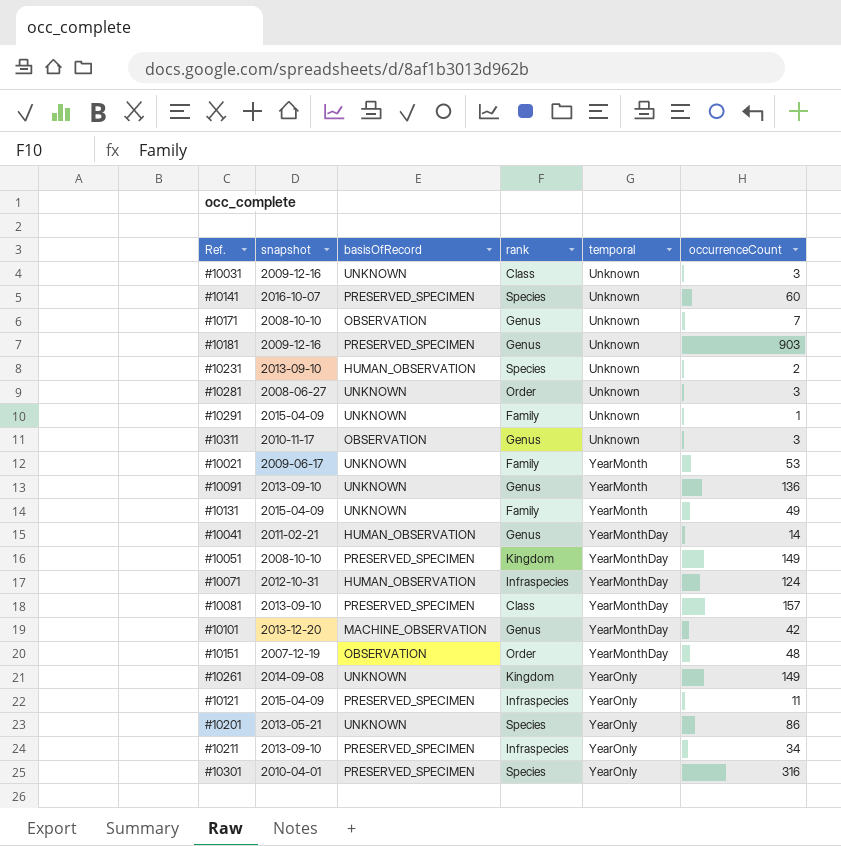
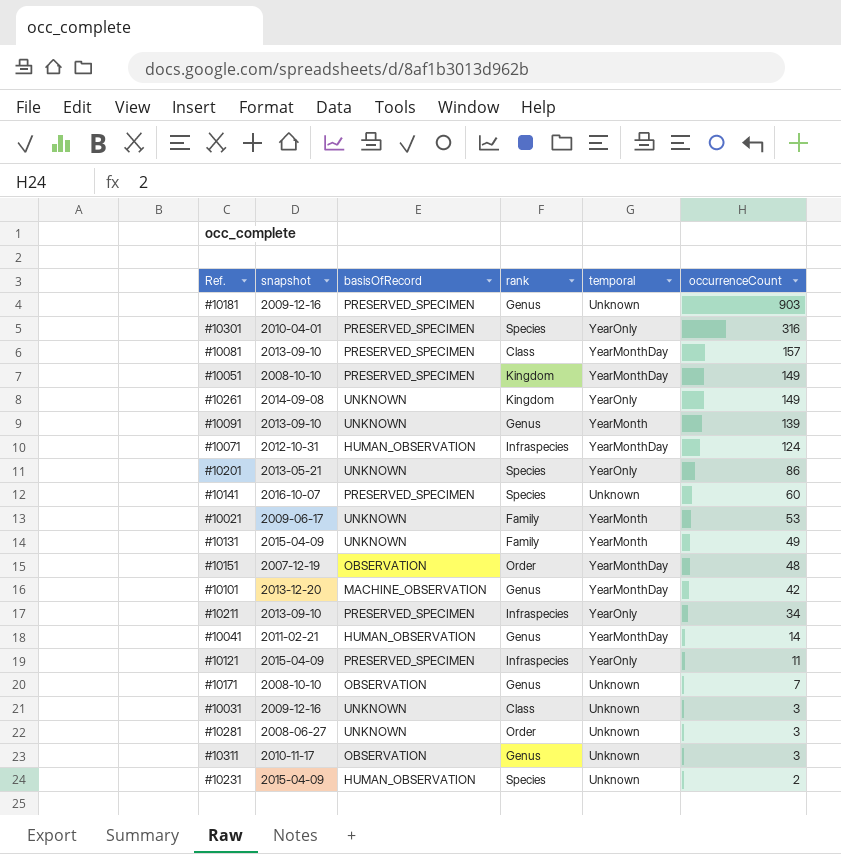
row order: temporal ascending -> occurrenceCount descending
row #10291: 2015-04-09 | UNKNOWN | Family | Unknown | 1 -> none
#10091 | occurrenceCount: 136 -> 139
#10231 | snapshot: 2013-09-10 -> 2015-04-09

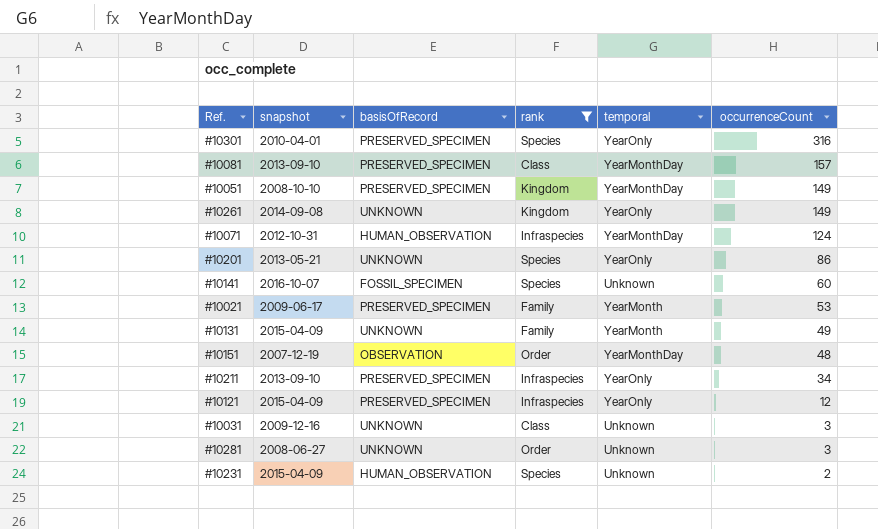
filter: none -> rank != Genus
#10141 | basisOfRecord: PRESERVED_SPECIMEN -> FOSSIL_SPECIMEN
#10021 | basisOfRecord: UNKNOWN -> PRESERVED_SPECIMEN
#10121 | occurrenceCount: 11 -> 12

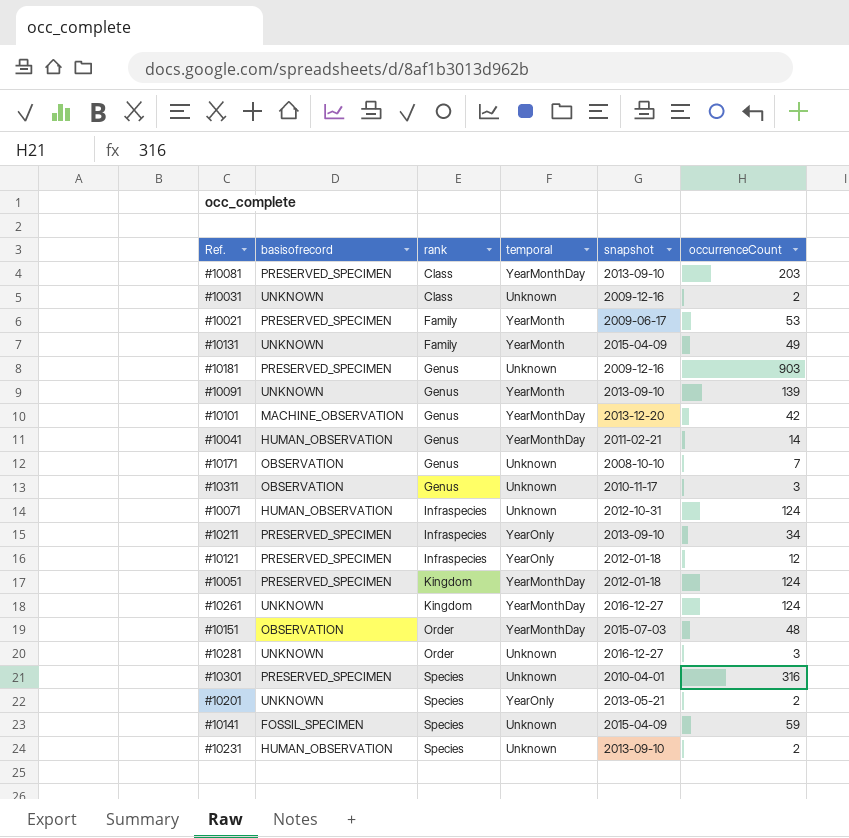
filter: rank != Genus -> none
row order: occurrenceCount descending -> rank ascending
column name: basisOfRecord -> basisofrecord
column snapshot | position: 2 -> 5
#10081 | occurrenceCount: 157 -> 203
#10031 | occurrenceCount: 3 -> 2
#10071 | temporal: YearMonthDay -> Unknown
#10121 | snapshot: 2015-04-09 -> 2012-01-18
#10051 | snapshot: 2008-10-10 -> 2012-01-18
#10051 | occurrenceCount: 149 -> 124
#10261 | temporal: YearOnly -> YearMonthDay
#10261 | snapshot: 2014-09-08 -> 2016-12-27
#10261 | occurrenceCount: 149 -> 124
#10151 | snapshot: 2007-12-19 -> 2015-07-03
#10281 | snapshot: 2008-06-27 -> 2016-12-27
#10301 | temporal: YearOnly -> Unknown
#10201 | occurrenceCount: 86 -> 2
#10141 | snapshot: 2016-10-07 -> 2015-04-09
#10141 | occurrenceCount: 60 -> 59
#10231 | snapshot: 2015-04-09 -> 2013-09-10

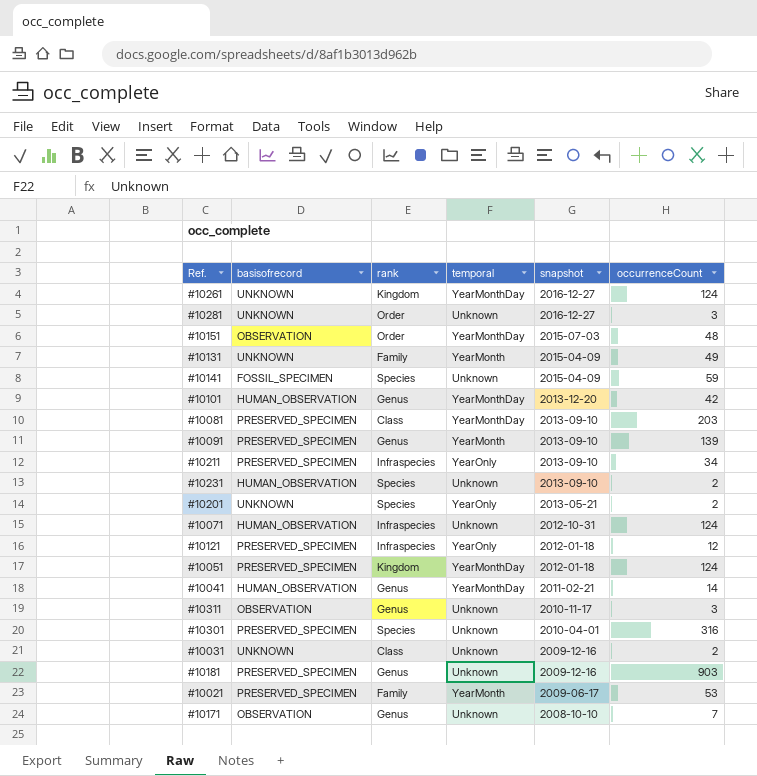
row order: rank ascending -> snapshot descending
#10101 | basisofrecord: MACHINE_OBSERVATION -> HUMAN_OBSERVATION
#10091 | basisofrecord: UNKNOWN -> PRESERVED_SPECIMEN

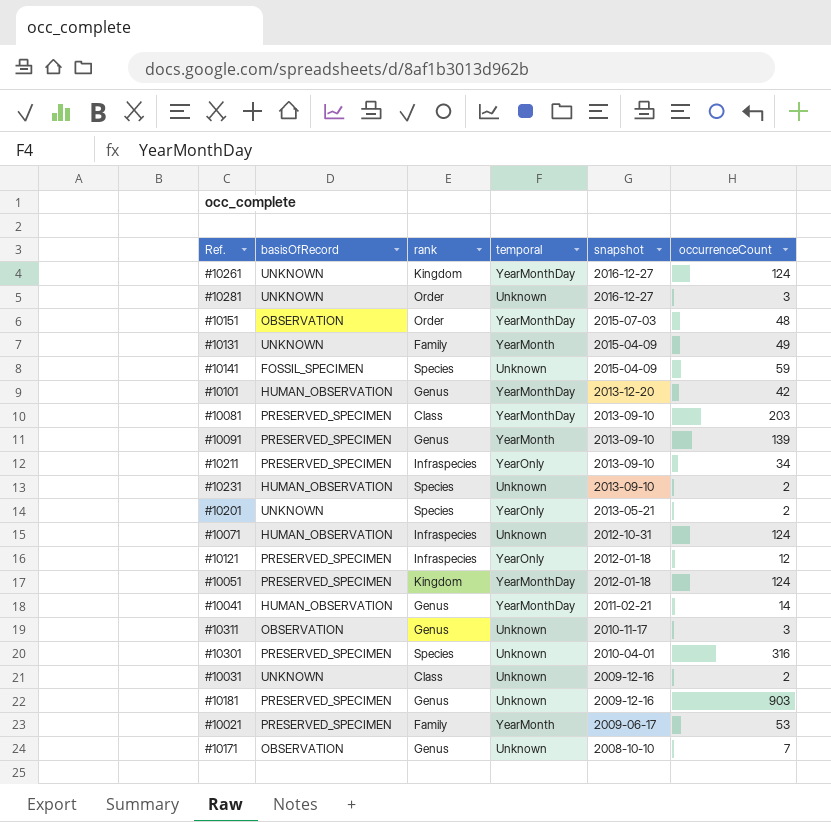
column name: basisofrecord -> basisOfRecord

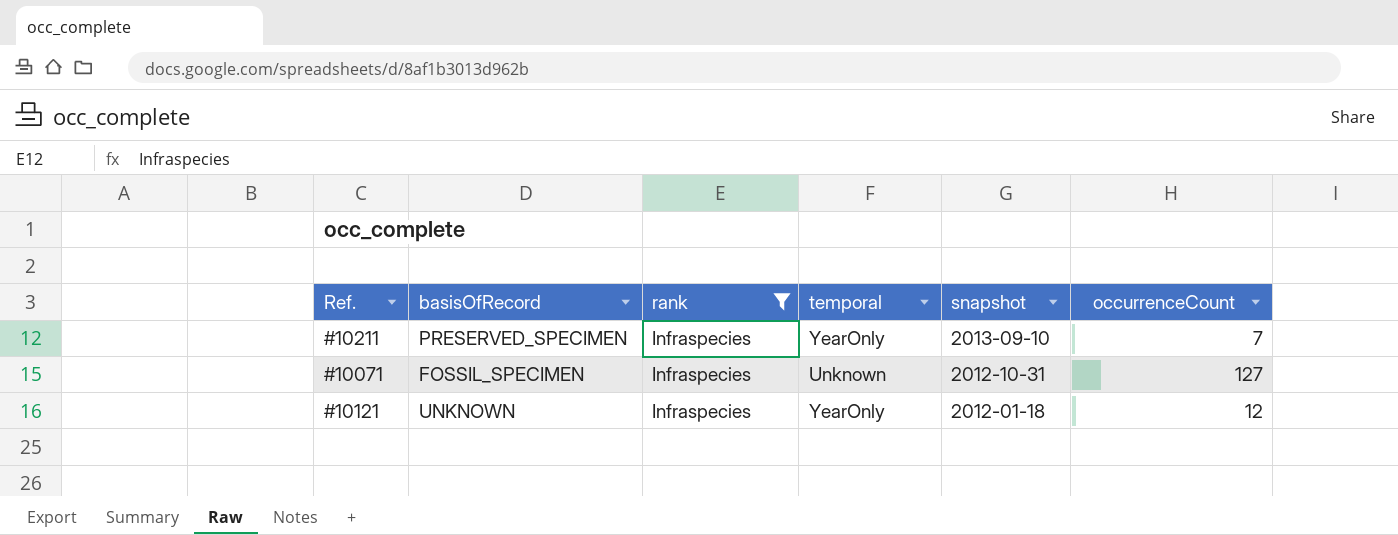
filter: none -> rank = Infraspecies
#10211 | occurrenceCount: 34 -> 7
#10071 | basisOfRecord: HUMAN_OBSERVATION -> FOSSIL_SPECIMEN
#10071 | occurrenceCount: 124 -> 127
#10121 | basisOfRecord: PRESERVED_SPECIMEN -> UNKNOWN

